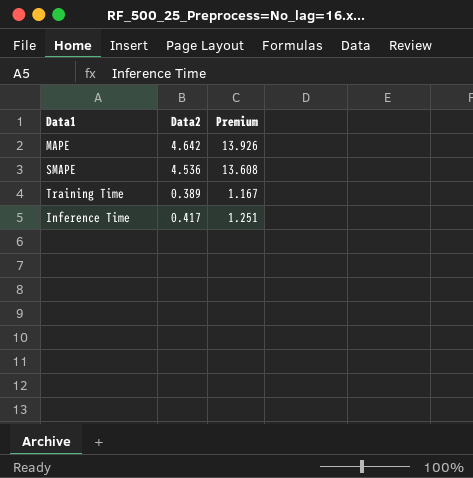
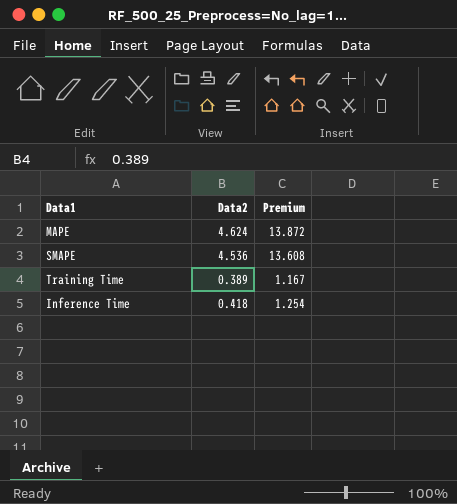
MAPE | Data2: 4.642 -> 4.624
MAPE | Premium: 13.926 -> 13.872
Inference Time | Data2: 0.417 -> 0.418
Inference Time | Premium: 1.251 -> 1.254

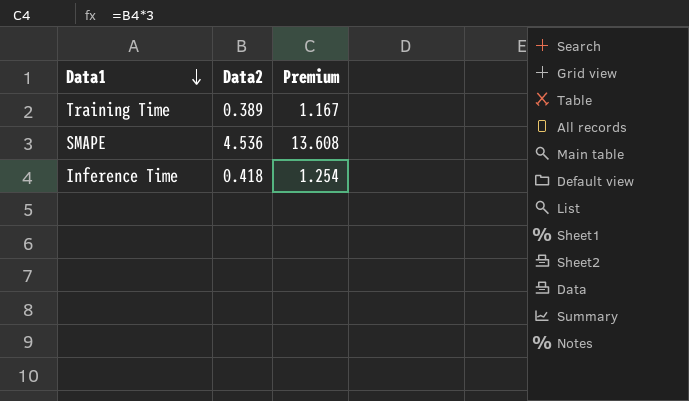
row order: none -> Data1 descending
row MAPE: 4.624 | 13.872 -> none

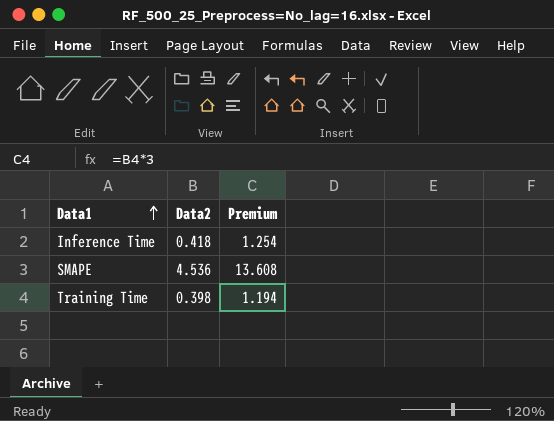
row order: Data1 descending -> Data1 ascending
Training Time | Data2: 0.389 -> 0.398
Training Time | Premium: 1.167 -> 1.194

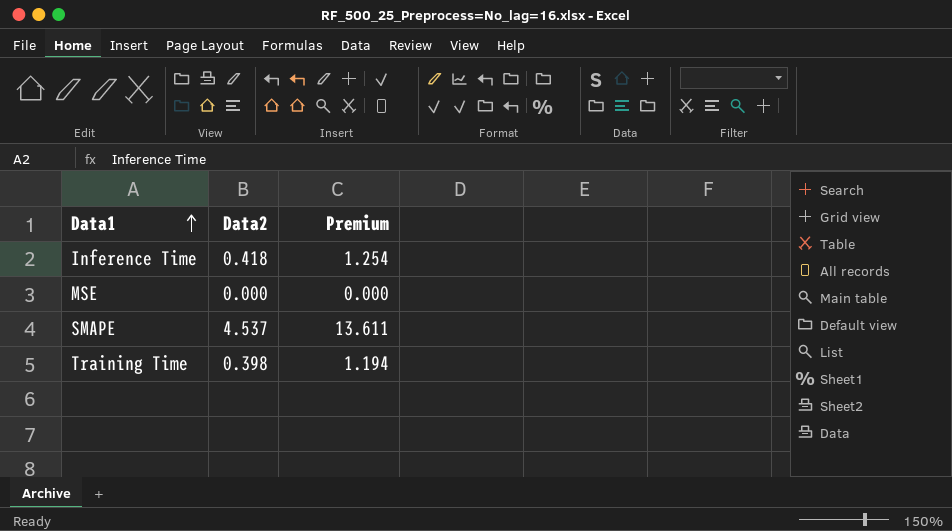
row MSE: none -> 0.000 | 0.000
SMAPE | Data2: 4.536 -> 4.537
SMAPE | Premium: 13.608 -> 13.611

